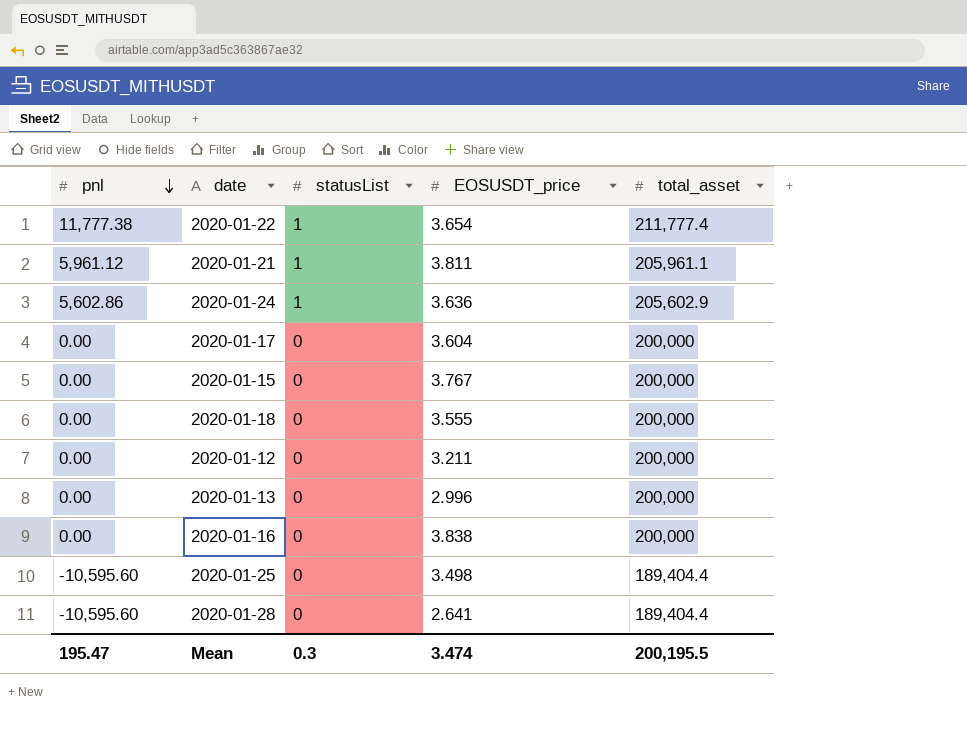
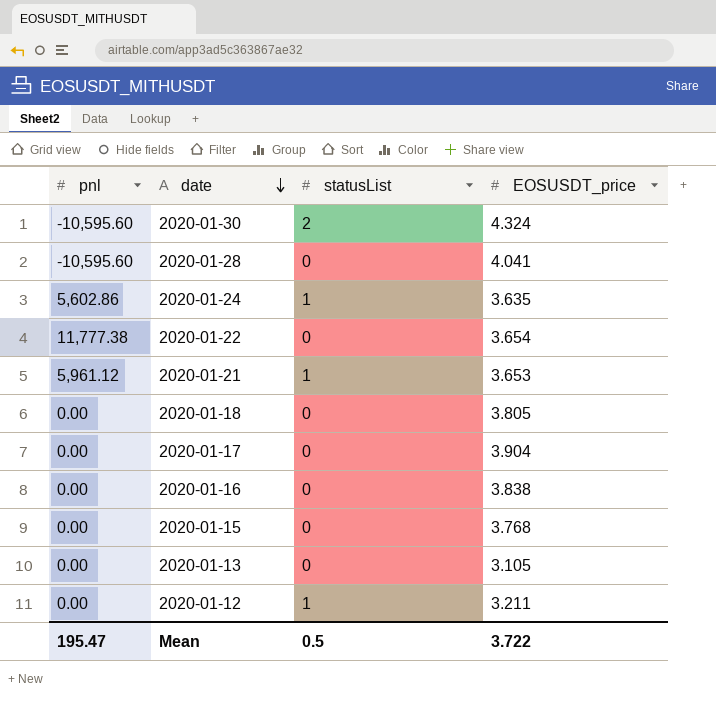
row order: pnl descending -> date descending
column total_asset | position: 5 -> none
row 2020-01-25: -10,595.60 | 0 | 3.498 | 189,404.4 -> none
row 2020-01-30: none -> -10,595.60 | 2 | 4.324
2020-01-28 | EOSUSDT_price: 2.641 -> 4.041
2020-01-24 | EOSUSDT_price: 3.636 -> 3.635
2020-01-22 | statusList: 1 -> 0
2020-01-21 | EOSUSDT_price: 3.811 -> 3.653
2020-01-18 | EOSUSDT_price: 3.555 -> 3.805
2020-01-17 | EOSUSDT_price: 3.604 -> 3.904
2020-01-15 | EOSUSDT_price: 3.767 -> 3.768
2020-01-13 | EOSUSDT_price: 2.996 -> 3.105
2020-01-12 | statusList: 0 -> 1
Mean | statusList: 0.3 -> 0.5
Mean | EOSUSDT_price: 3.474 -> 3.722

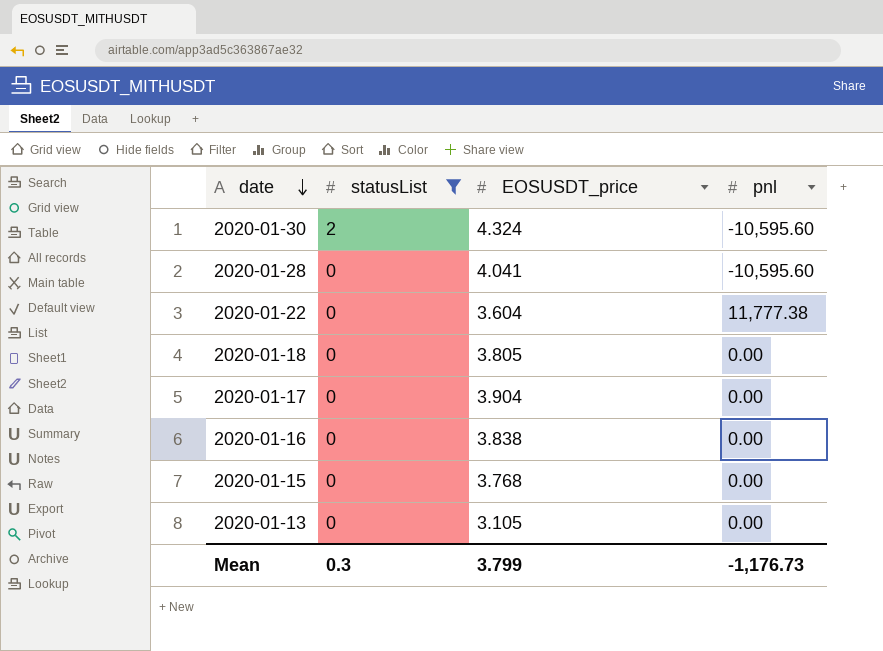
filter: none -> statusList != 1
column pnl | position: 1 -> 4
2020-01-22 | EOSUSDT_price: 3.654 -> 3.604
Mean | statusList: 0.5 -> 0.3
Mean | EOSUSDT_price: 3.722 -> 3.799
Mean | pnl: 195.47 -> -1,176.73

